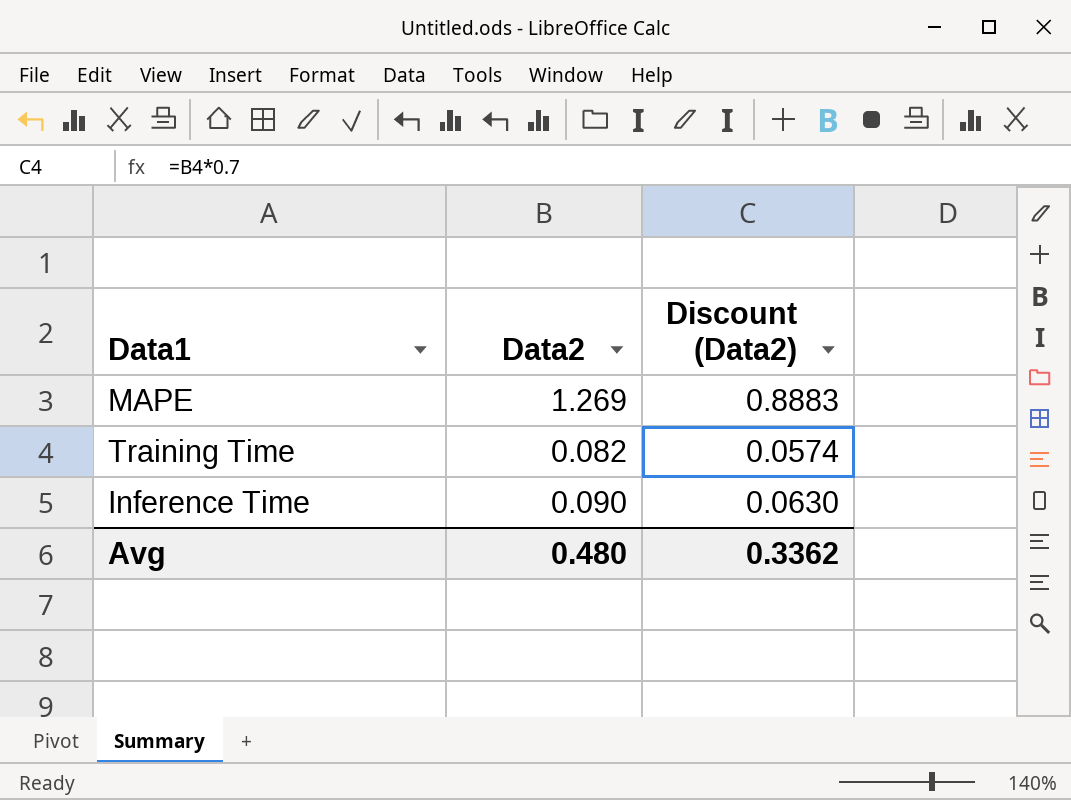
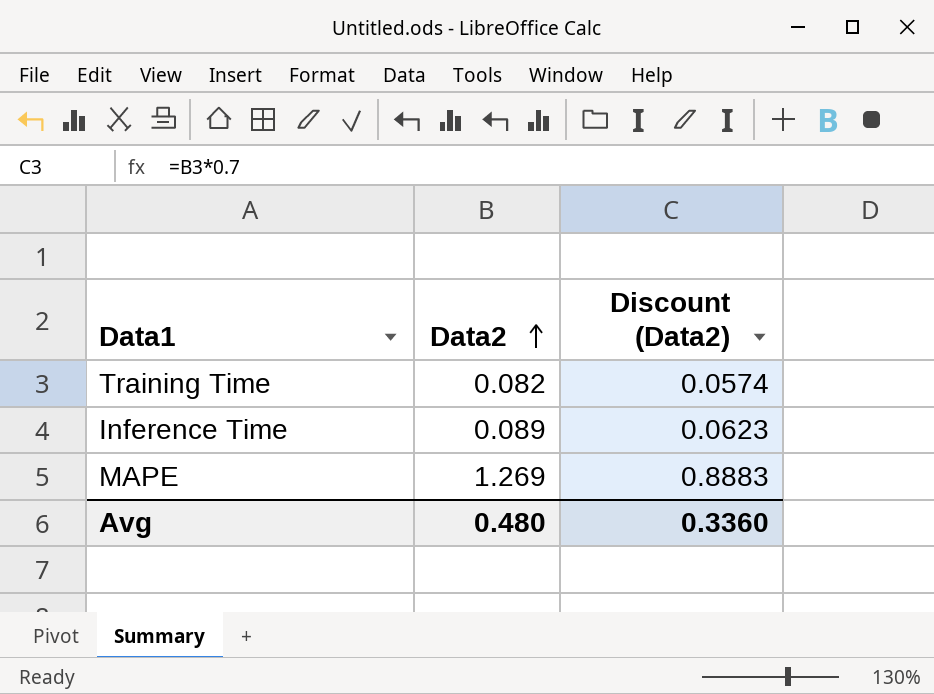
row order: none -> Data2 ascending
Inference Time | Data2: 0.090 -> 0.089
Inference Time | Discount (Data2): 0.0630 -> 0.0623
Avg | Discount (Data2): 0.3362 -> 0.3360

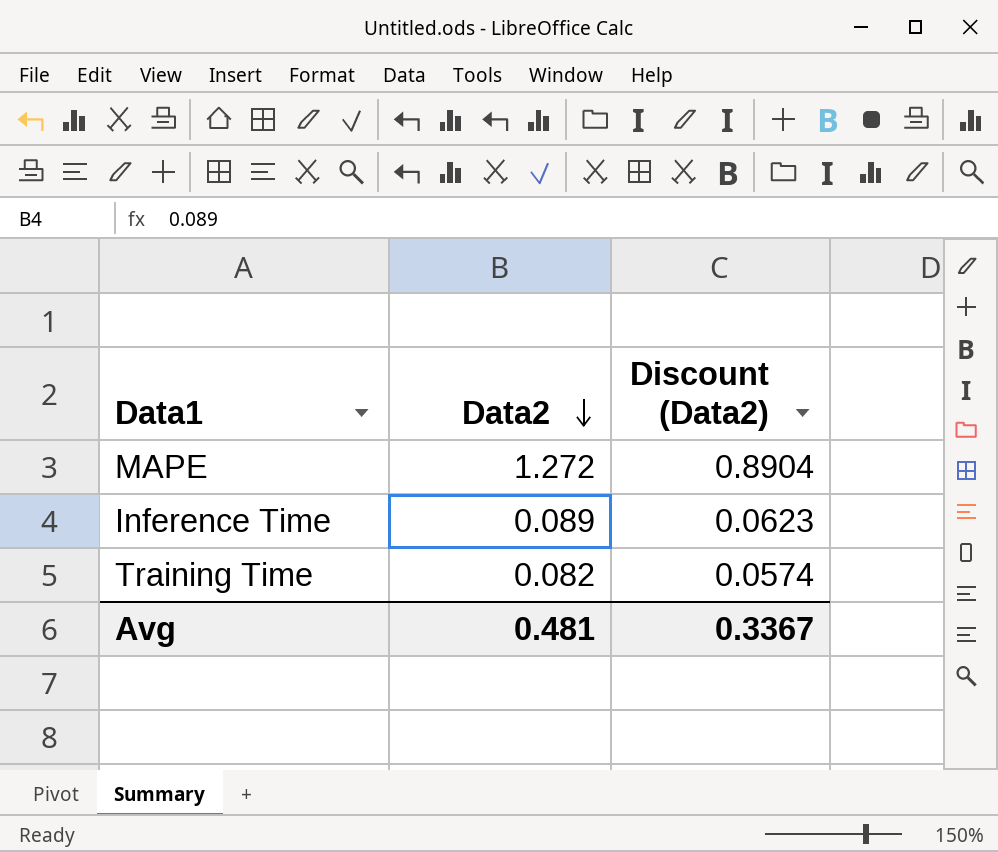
row order: Data2 ascending -> Data2 descending
MAPE | Data2: 1.269 -> 1.272
MAPE | Discount (Data2): 0.8883 -> 0.8904
Avg | Data2: 0.480 -> 0.481
Avg | Discount (Data2): 0.3360 -> 0.3367

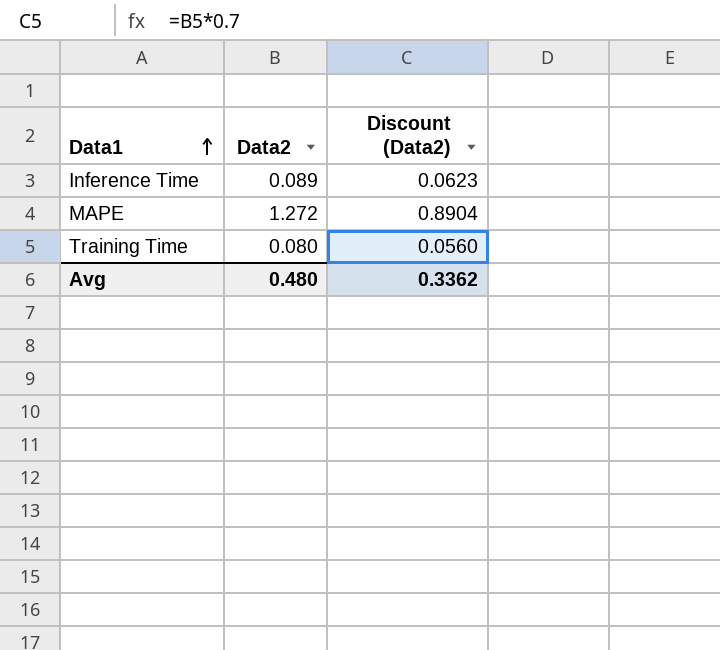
row order: Data2 descending -> Data1 ascending
Training Time | Data2: 0.082 -> 0.080
Training Time | Discount (Data2): 0.0574 -> 0.0560
Avg | Data2: 0.481 -> 0.480
Avg | Discount (Data2): 0.3367 -> 0.3362

